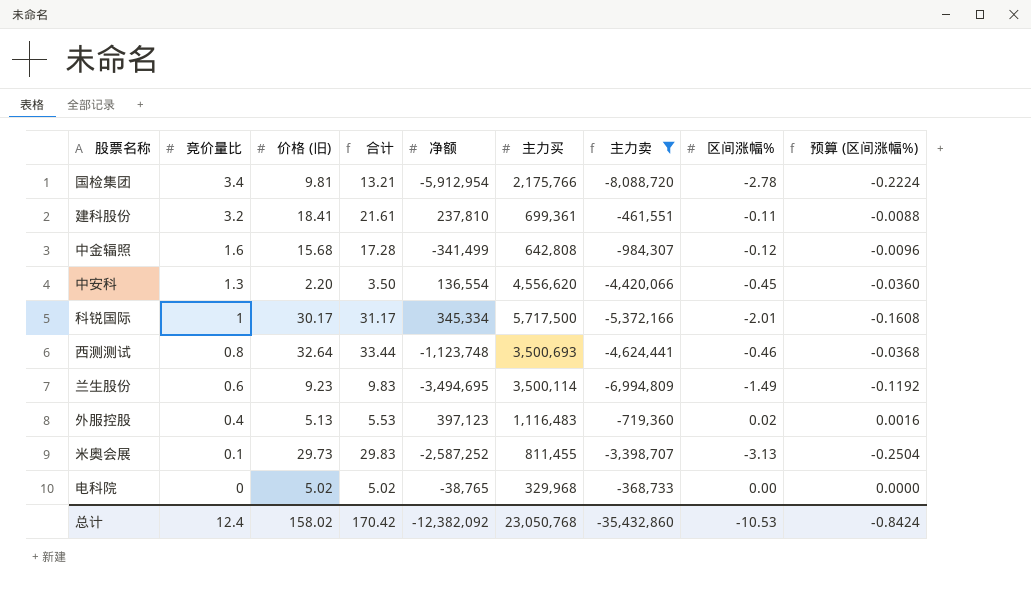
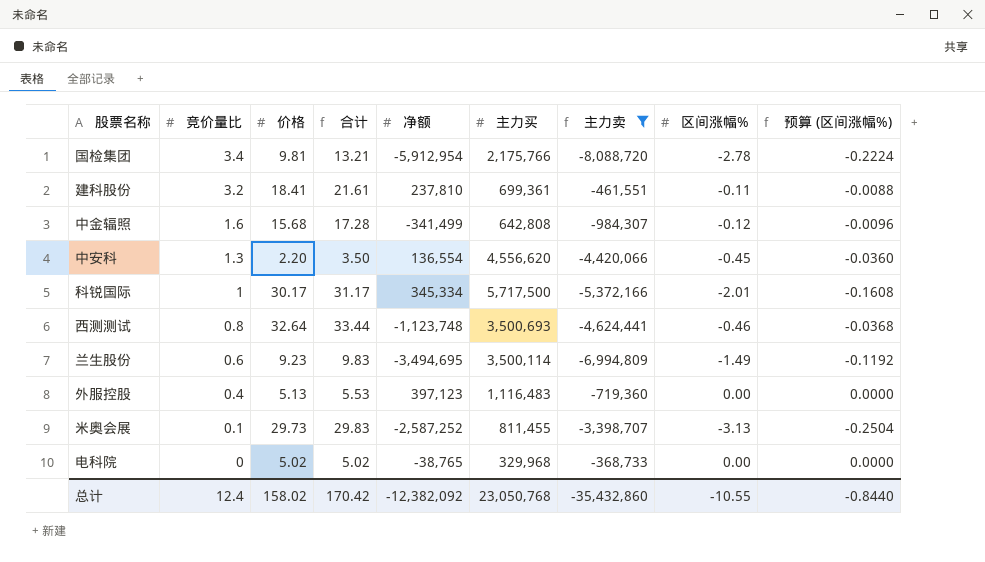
column name: 价格 (旧) -> 价格
外服控股 | 区间涨幅%: 0.02 -> 0.00
外服控股 | 预算 (区间涨幅%): 0.0016 -> 0.0000
总计 | 区间涨幅%: -10.53 -> -10.55
总计 | 预算 (区间涨幅%): -0.8424 -> -0.8440

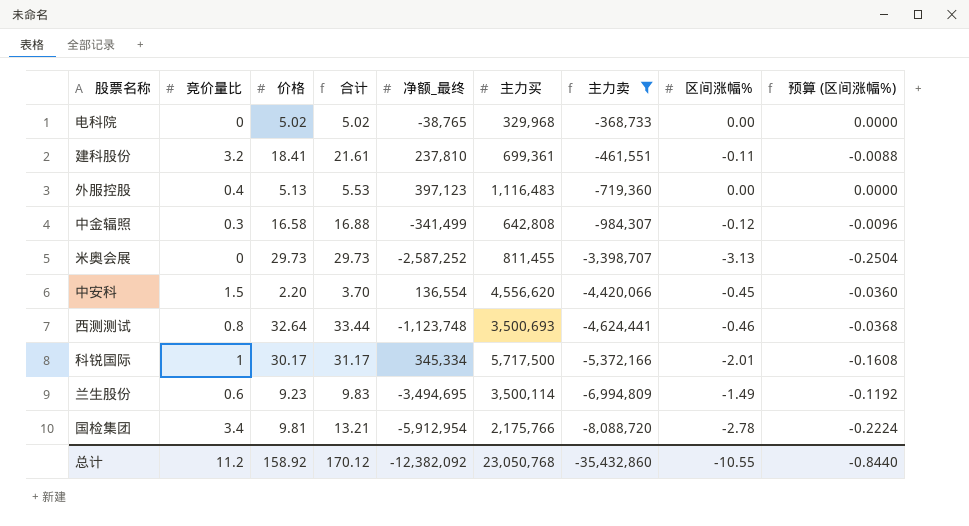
row order: 竞价量比 descending -> 主力卖 descending
column name: 净额 -> 净额_最终
中金辐照 | 竞价量比: 1.6 -> 0.3
中金辐照 | 价格: 15.68 -> 16.58
中金辐照 | 合计: 17.28 -> 16.88
米奥会展 | 竞价量比: 0.1 -> 0
米奥会展 | 合计: 29.83 -> 29.73
中安科 | 竞价量比: 1.3 -> 1.5
中安科 | 合计: 3.50 -> 3.70
总计 | 竞价量比: 12.4 -> 11.2
总计 | 价格: 158.02 -> 158.92
总计 | 合计: 170.42 -> 170.12

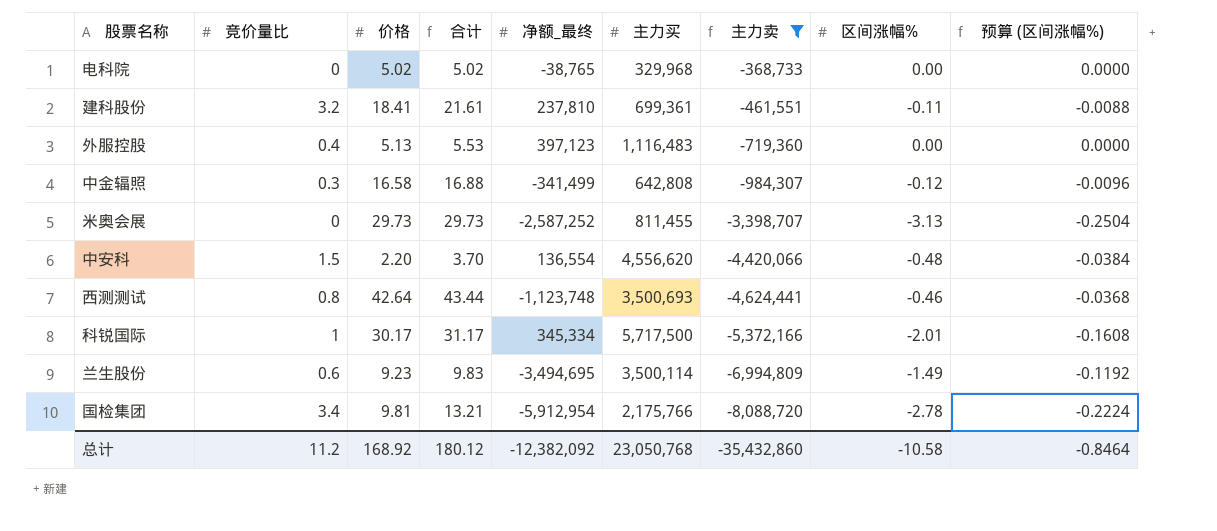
中安科 | 区间涨幅%: -0.45 -> -0.48
中安科 | 预算 (区间涨幅%): -0.0360 -> -0.0384
西测测试 | 价格: 32.64 -> 42.64
西测测试 | 合计: 33.44 -> 43.44
总计 | 价格: 158.92 -> 168.92
总计 | 合计: 170.12 -> 180.12
总计 | 区间涨幅%: -10.55 -> -10.58
总计 | 预算 (区间涨幅%): -0.8440 -> -0.8464

